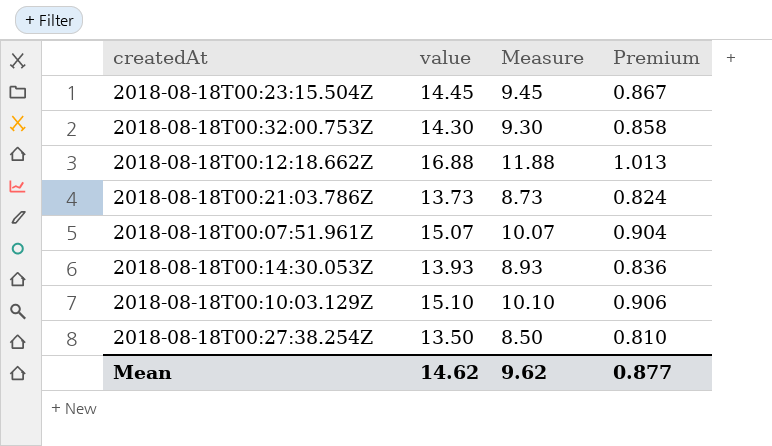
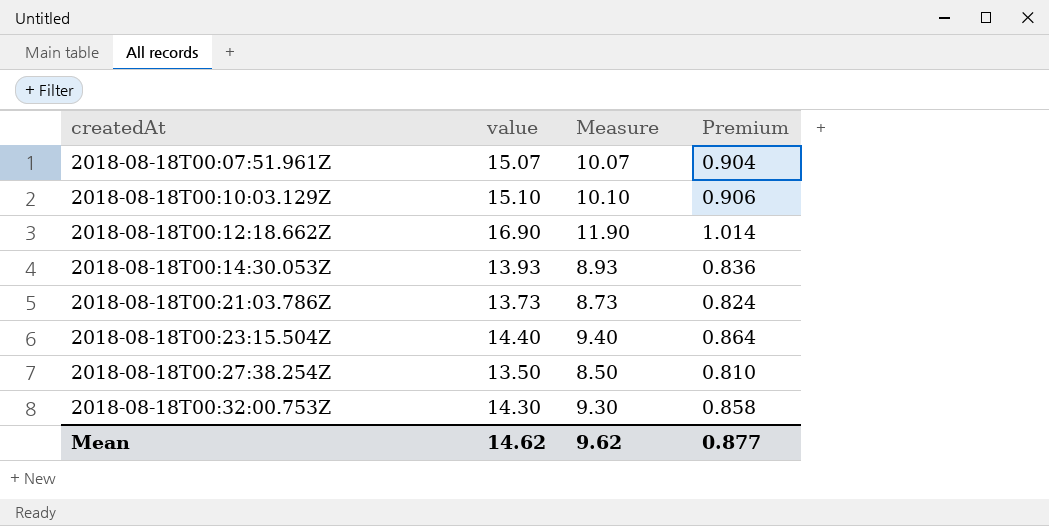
row order: none -> createdAt ascending
2018-08-18T00:12:18.662Z | value: 16.88 -> 16.90
2018-08-18T00:12:18.662Z | Measure: 11.88 -> 11.90
2018-08-18T00:12:18.662Z | Premium: 1.013 -> 1.014
2018-08-18T00:23:15.504Z | value: 14.45 -> 14.40
2018-08-18T00:23:15.504Z | Measure: 9.45 -> 9.40
2018-08-18T00:23:15.504Z | Premium: 0.867 -> 0.864

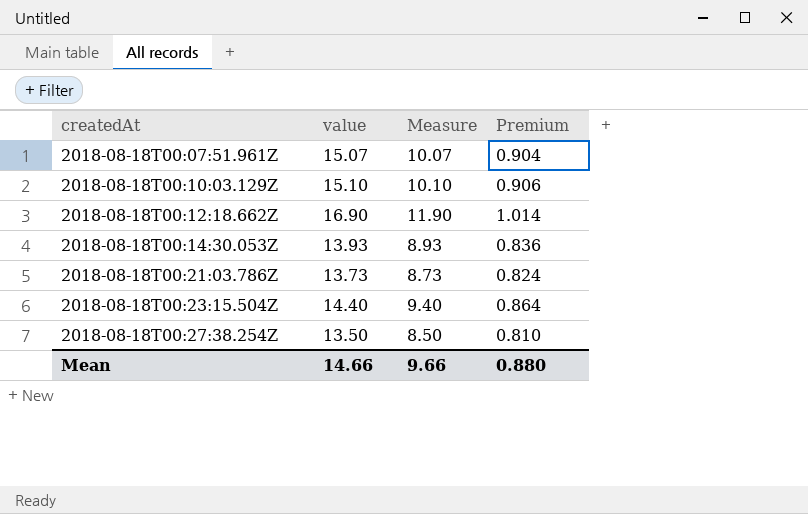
row 2018-08-18T00:32:00.753Z: 14.30 | 9.30 | 0.858 -> none
Mean | value: 14.62 -> 14.66
Mean | Measure: 9.62 -> 9.66
Mean | Premium: 0.877 -> 0.880

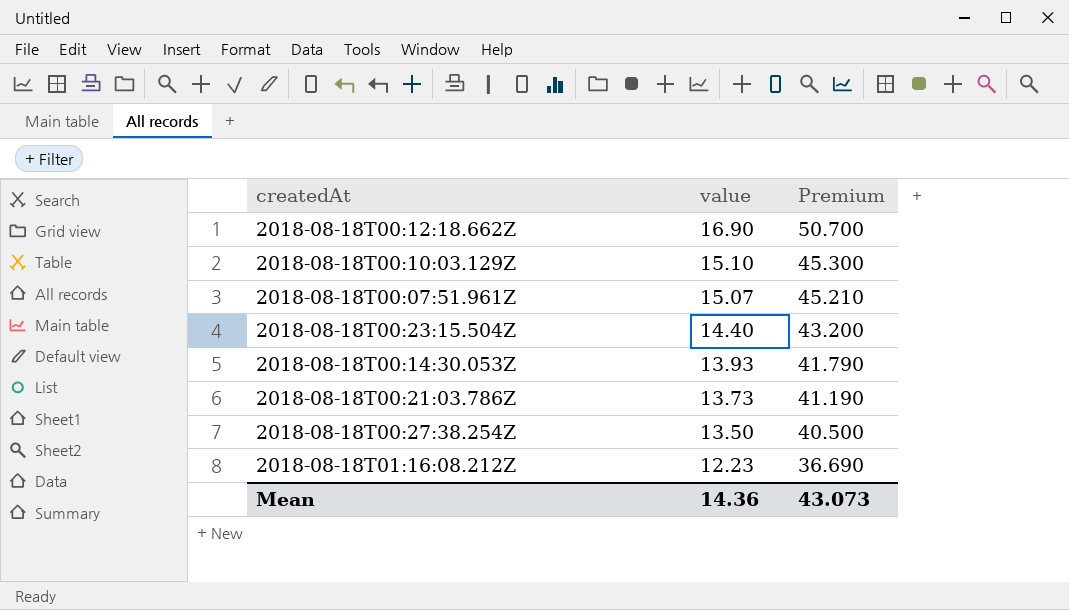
row order: createdAt ascending -> value descending
column Measure | formula: [value] - 5 -> none
column Premium | formula: [value] * 0.06 -> [value] * 3
row 2018-08-18T01:16:08.212Z: none -> 12.23 | 36.690
Mean | value: 14.66 -> 14.36
Mean | Premium: 0.880 -> 43.073

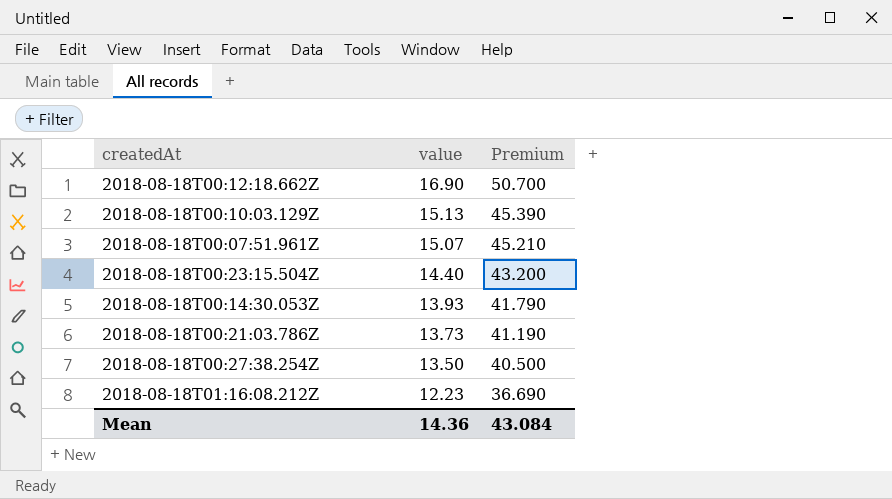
2018-08-18T00:10:03.129Z | value: 15.10 -> 15.13
2018-08-18T00:10:03.129Z | Premium: 45.300 -> 45.390
Mean | Premium: 43.073 -> 43.084

